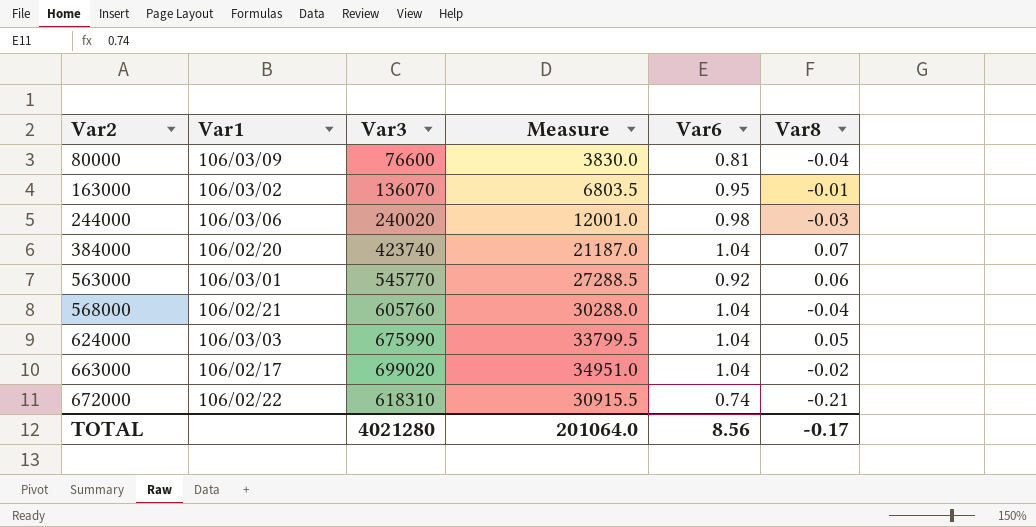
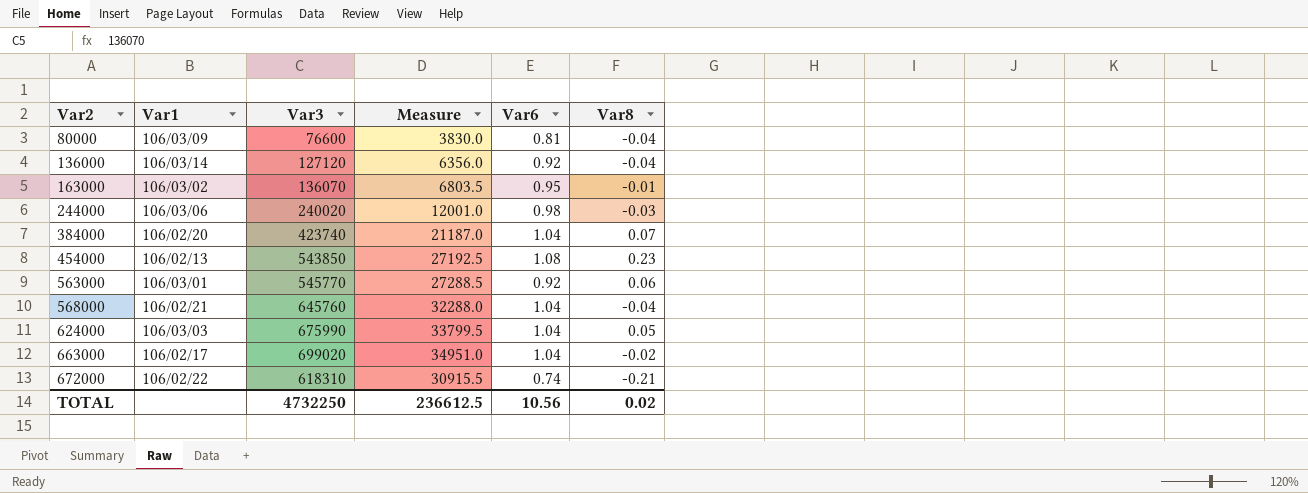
row 136000: none -> 106/03/14 | 127120 | 6356.0 | 0.92 | -0.04
row 454000: none -> 106/02/13 | 543850 | 27192.5 | 1.08 | 0.23
568000 | Var3: 605760 -> 645760
568000 | Measure: 30288.0 -> 32288.0
TOTAL | Var3: 4021280 -> 4732250
TOTAL | Measure: 201064.0 -> 236612.5
TOTAL | Var6: 8.56 -> 10.56
TOTAL | Var8: -0.17 -> 0.02

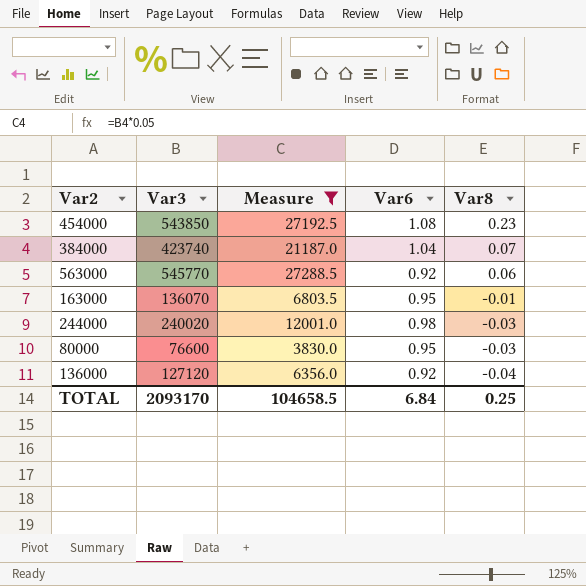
filter: none -> Measure <= 27288.5
row order: Var2 ascending -> Var8 descending
column Var1 | position: 2 -> none
80000 | Var6: 0.81 -> 0.95
80000 | Var8: -0.04 -> -0.03
TOTAL | Var3: 4732250 -> 2093170
TOTAL | Measure: 236612.5 -> 104658.5
TOTAL | Var6: 10.56 -> 6.84
TOTAL | Var8: 0.02 -> 0.25

